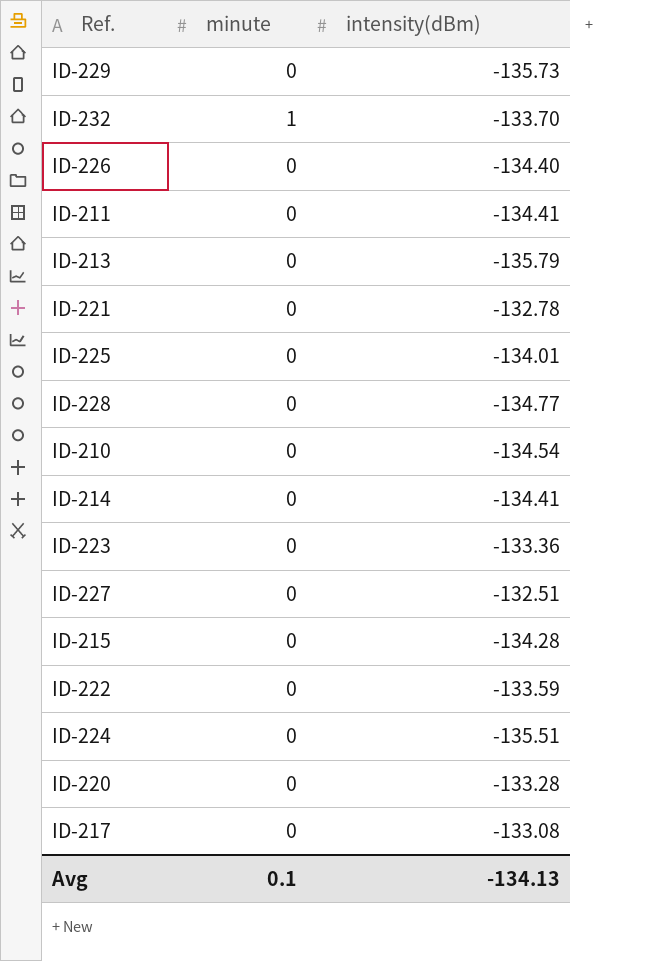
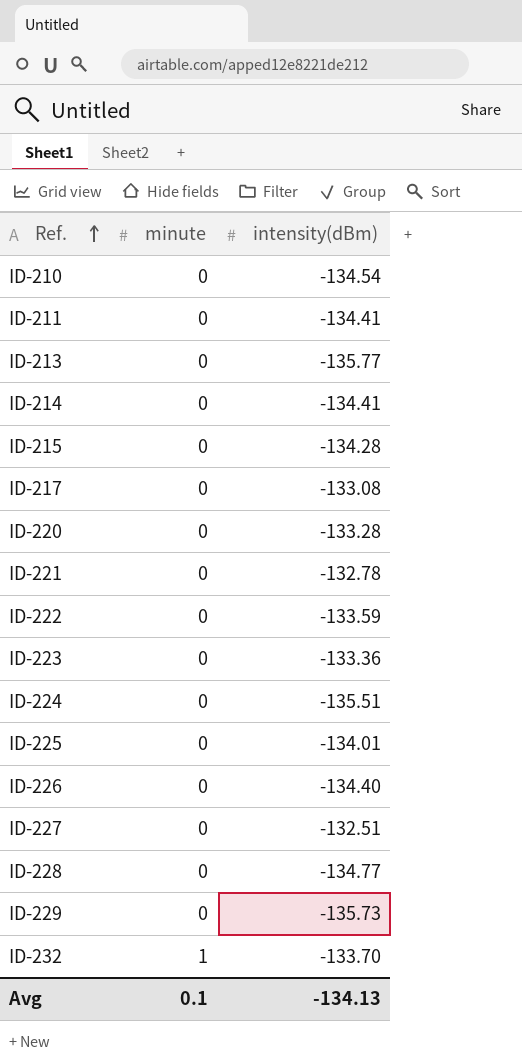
row order: none -> Ref. ascending
ID-213 | intensity(dBm): -135.79 -> -135.77

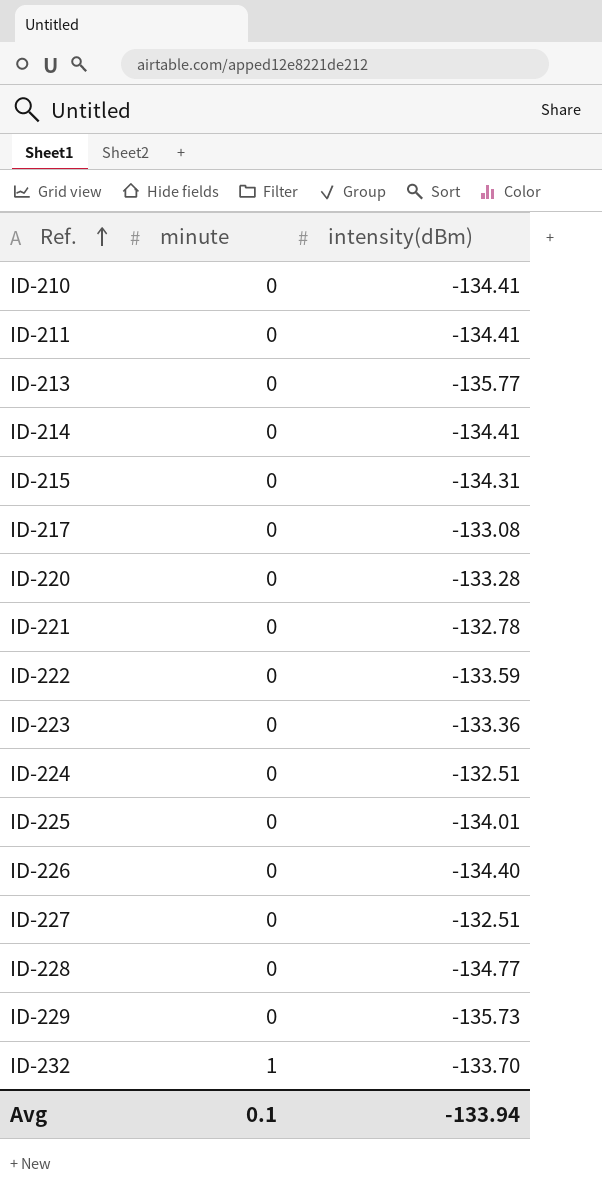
ID-210 | intensity(dBm): -134.54 -> -134.41
ID-215 | intensity(dBm): -134.28 -> -134.31
ID-224 | intensity(dBm): -135.51 -> -132.51
Avg | intensity(dBm): -134.13 -> -133.94

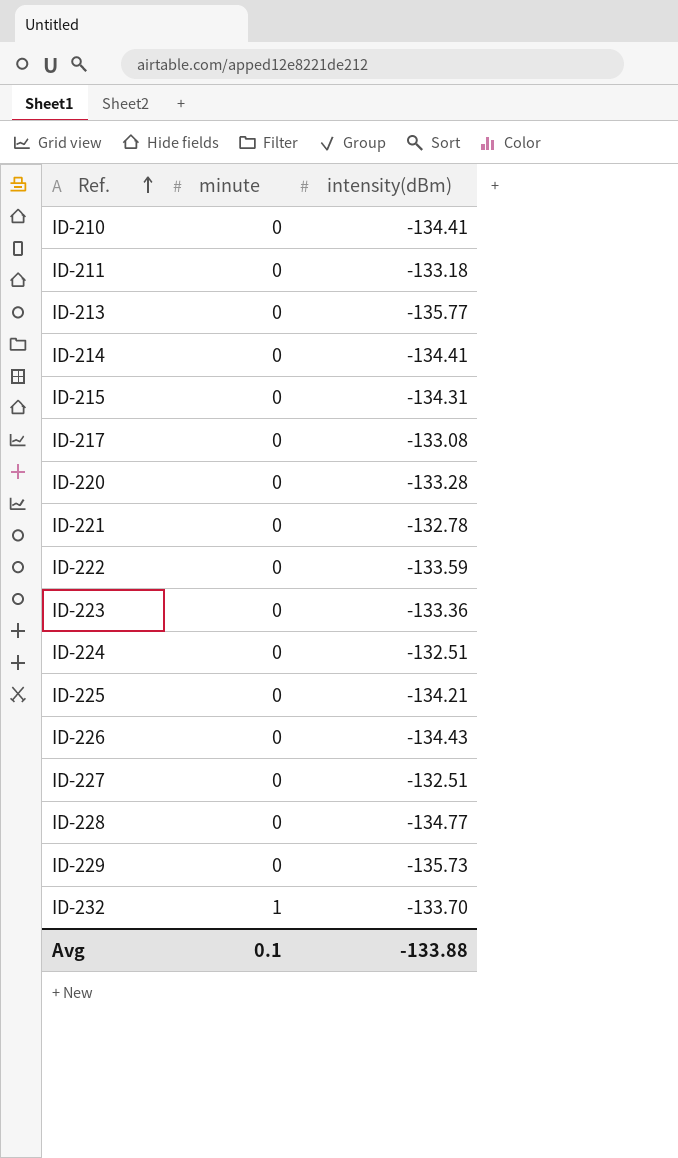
ID-211 | intensity(dBm): -134.41 -> -133.18
ID-225 | intensity(dBm): -134.01 -> -134.21
ID-226 | intensity(dBm): -134.40 -> -134.43
Avg | intensity(dBm): -133.94 -> -133.88

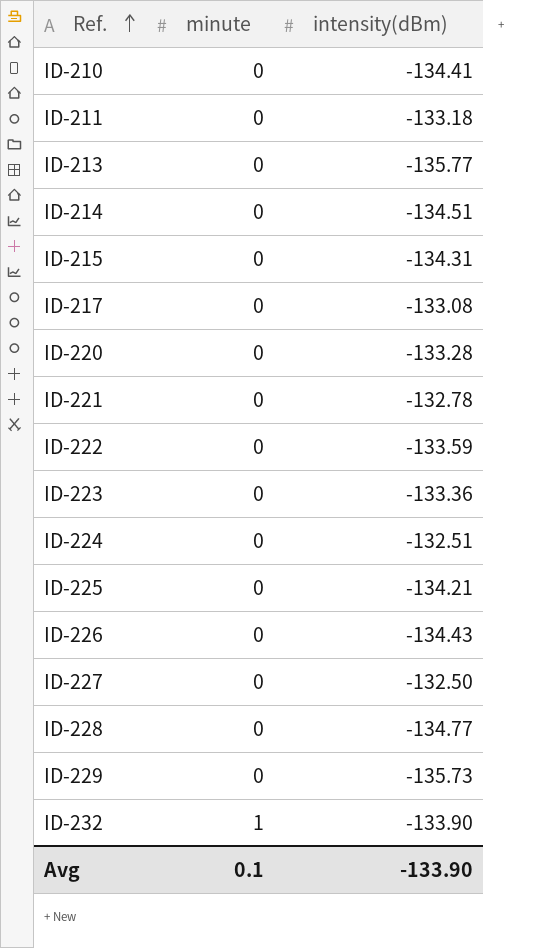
ID-214 | intensity(dBm): -134.41 -> -134.51
ID-227 | intensity(dBm): -132.51 -> -132.50
ID-232 | intensity(dBm): -133.70 -> -133.90
Avg | intensity(dBm): -133.88 -> -133.90

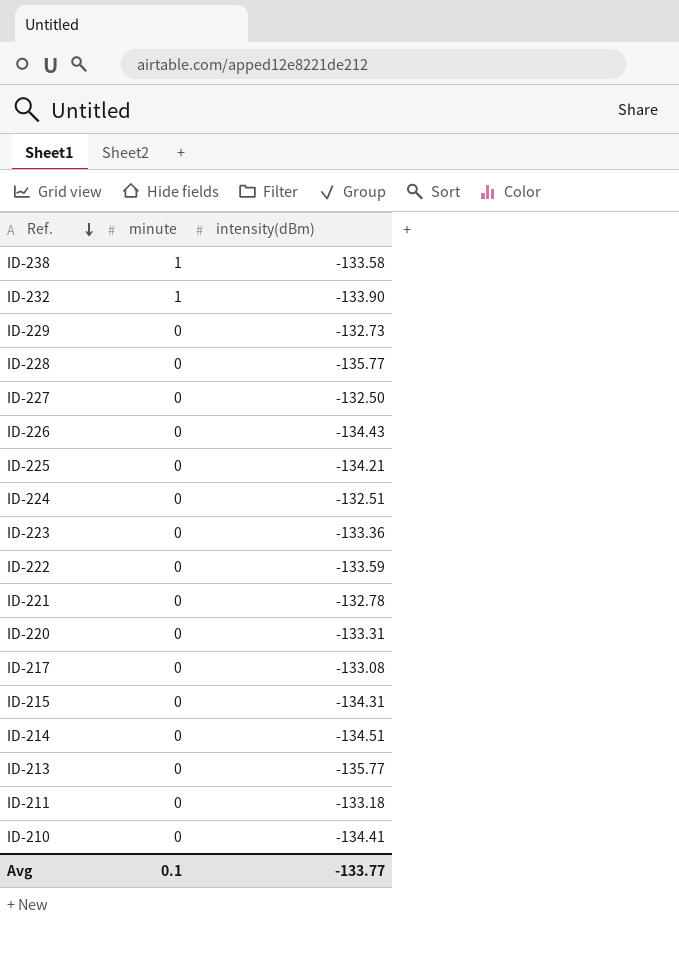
row order: Ref. ascending -> Ref. descending
row ID-238: none -> 1 | -133.58
ID-229 | intensity(dBm): -135.73 -> -132.73
ID-228 | intensity(dBm): -134.77 -> -135.77
ID-220 | intensity(dBm): -133.28 -> -133.31
Avg | intensity(dBm): -133.90 -> -133.77

